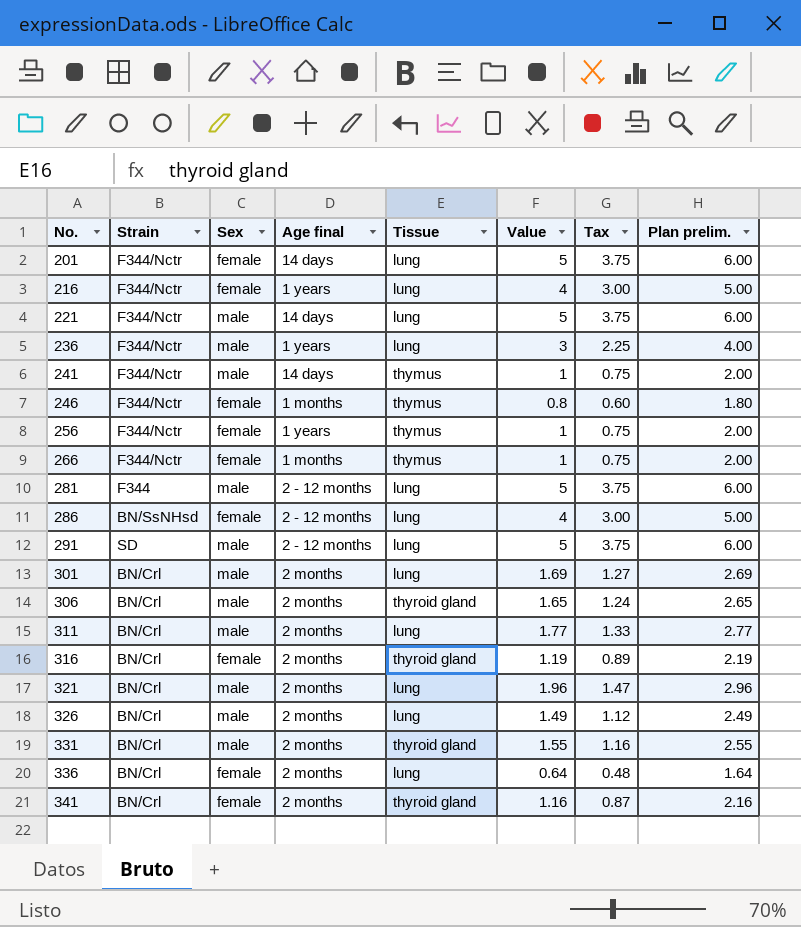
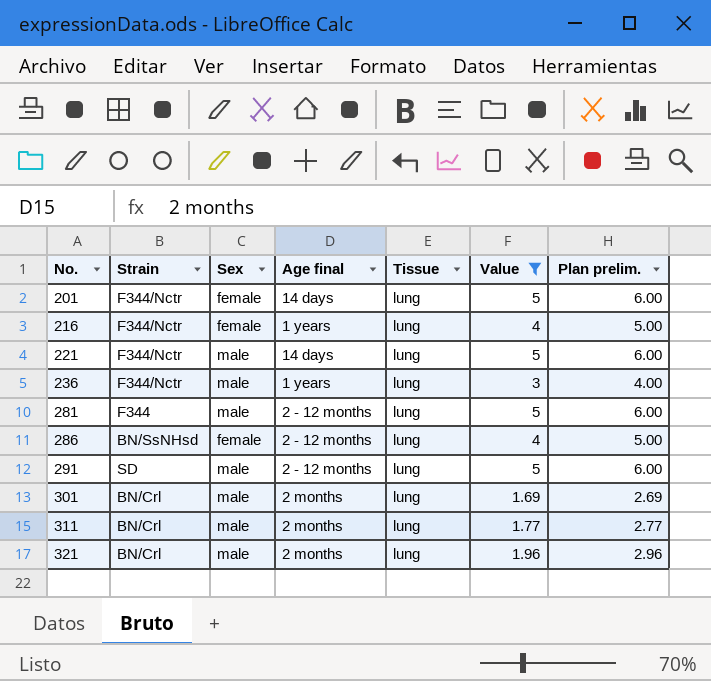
filter: none -> Value >= 1.69
column Tax | formula: [Value] * 0.75 -> none

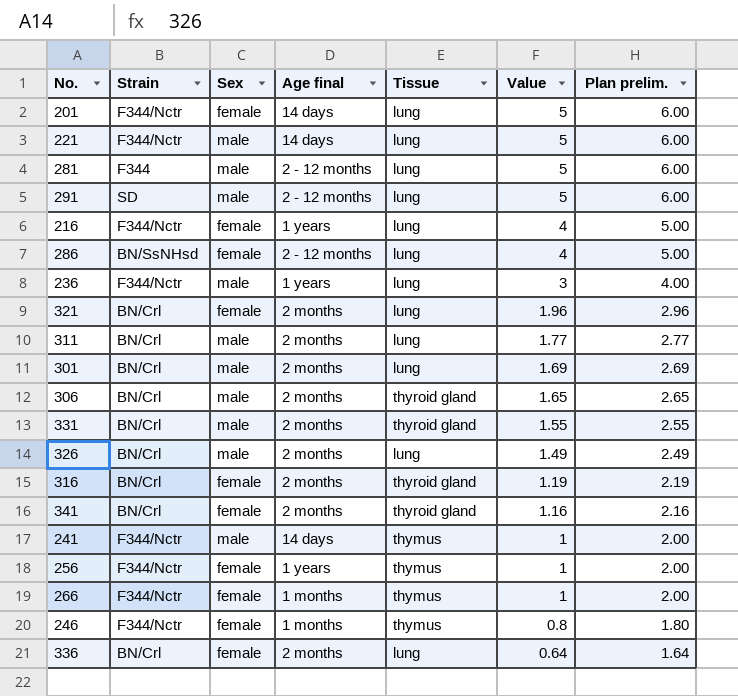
filter: Value >= 1.69 -> none
row order: No. ascending -> Value descending
321 | Sex: male -> female

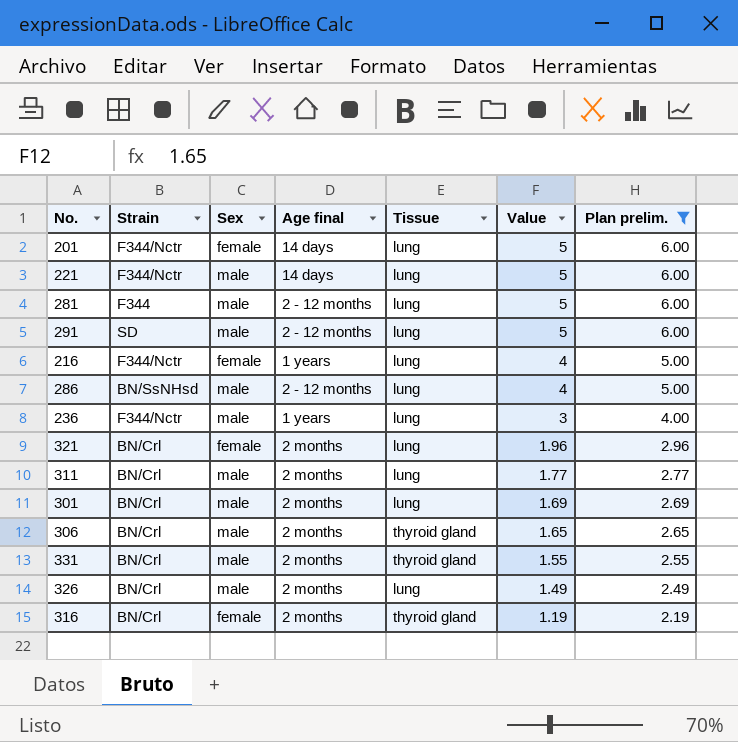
filter: none -> Plan prelim. >= 2.19
286 | Sex: female -> male

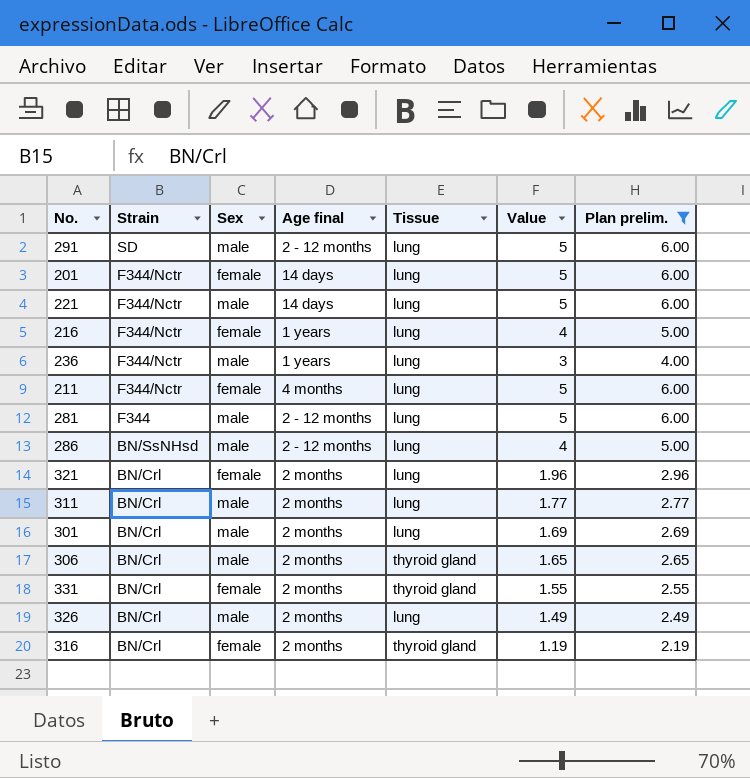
row order: Value descending -> Strain descending
row 211: none -> F344/Nctr | female | 4 months | lung | 5 | 6.00
331 | Sex: male -> female

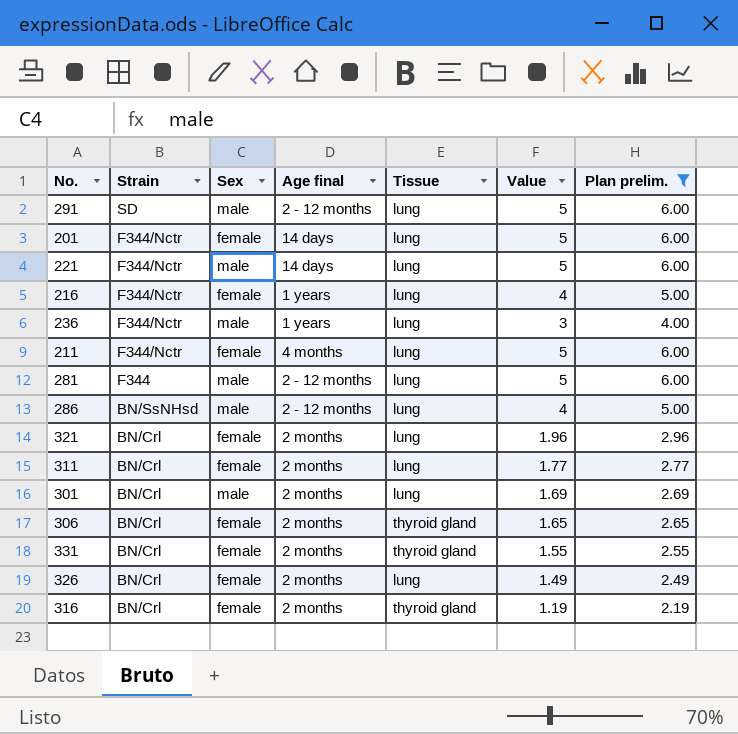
311 | Sex: male -> female
306 | Sex: male -> female
326 | Sex: male -> female

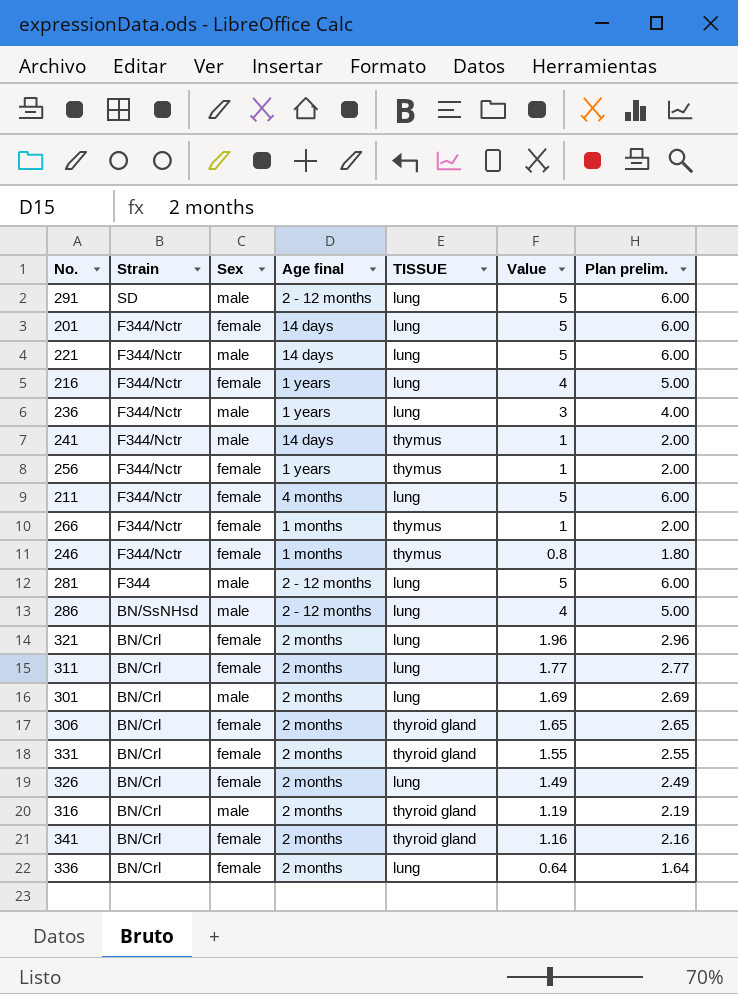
filter: Plan prelim. >= 2.19 -> none
column name: Tissue -> TISSUE
316 | Sex: female -> male

